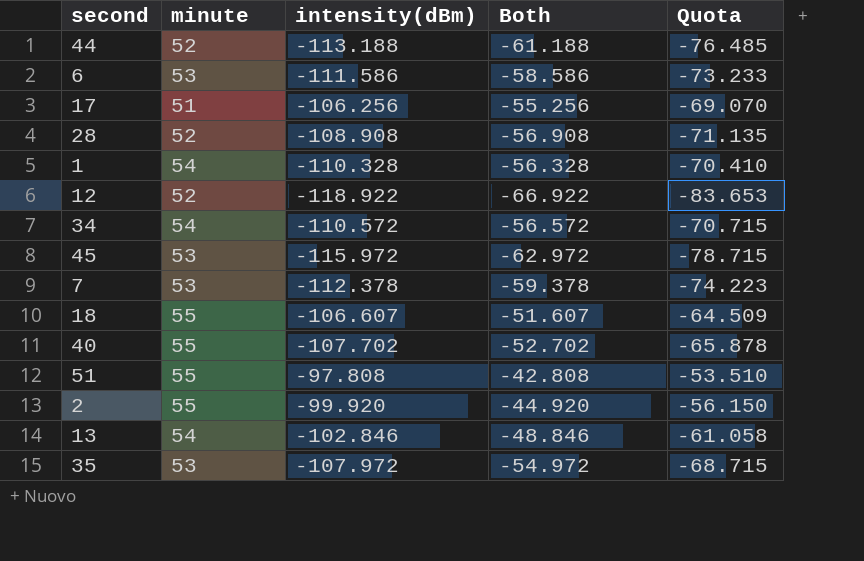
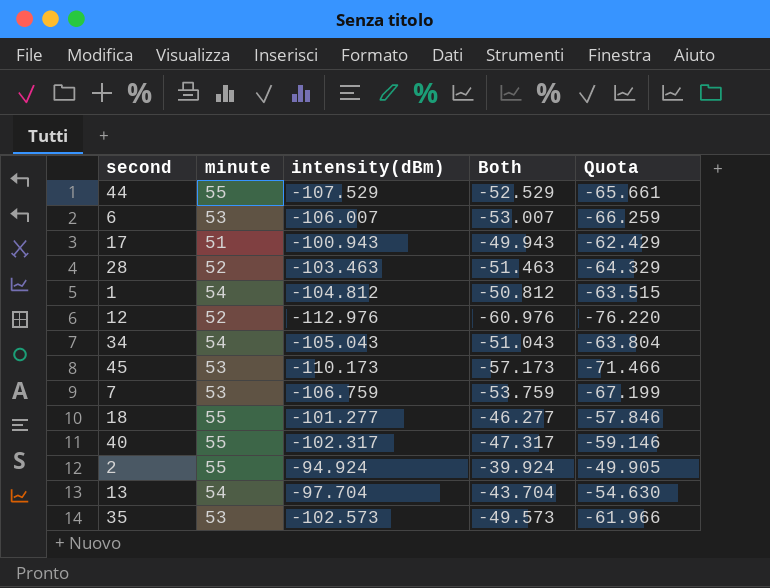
row 51: 55 | -97.808 | -42.808 | -53.510 -> none
44 | minute: 52 -> 55
44 | intensity(dBm): -113.188 -> -107.529
44 | Both: -61.188 -> -52.529
44 | Quota: -76.485 -> -65.661
6 | intensity(dBm): -111.586 -> -106.007
6 | Both: -58.586 -> -53.007
6 | Quota: -73.233 -> -66.259
17 | intensity(dBm): -106.256 -> -100.943
17 | Both: -55.256 -> -49.943
17 | Quota: -69.070 -> -62.429
28 | intensity(dBm): -108.908 -> -103.463
28 | Both: -56.908 -> -51.463
28 | Quota: -71.135 -> -64.329
1 | intensity(dBm): -110.328 -> -104.812
1 | Both: -56.328 -> -50.812
1 | Quota: -70.410 -> -63.515
12 | intensity(dBm): -118.922 -> -112.976
12 | Both: -66.922 -> -60.976
12 | Quota: -83.653 -> -76.220
34 | intensity(dBm): -110.572 -> -105.043
34 | Both: -56.572 -> -51.043
34 | Quota: -70.715 -> -63.804
45 | intensity(dBm): -115.972 -> -110.173
45 | Both: -62.972 -> -57.173
45 | Quota: -78.715 -> -71.466
7 | intensity(dBm): -112.378 -> -106.759
7 | Both: -59.378 -> -53.759
7 | Quota: -74.223 -> -67.199
18 | intensity(dBm): -106.607 -> -101.277
18 | Both: -51.607 -> -46.277
18 | Quota: -64.509 -> -57.846
40 | intensity(dBm): -107.702 -> -102.317
40 | Both: -52.702 -> -47.317
40 | Quota: -65.878 -> -59.146
2 | intensity(dBm): -99.920 -> -94.924
2 | Both: -44.920 -> -39.924
2 | Quota: -56.150 -> -49.905
13 | intensity(dBm): -102.846 -> -97.704
13 | Both: -48.846 -> -43.704
13 | Quota: -61.058 -> -54.630
35 | intensity(dBm): -107.972 -> -102.573
35 | Both: -54.972 -> -49.573
35 | Quota: -68.715 -> -61.966

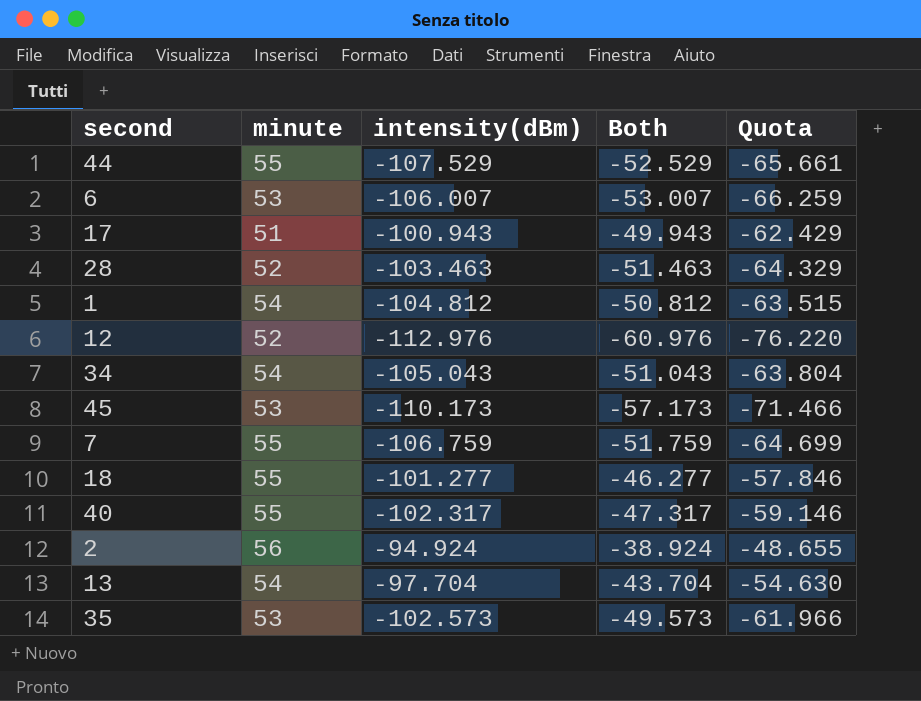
7 | minute: 53 -> 55
7 | Both: -53.759 -> -51.759
7 | Quota: -67.199 -> -64.699
2 | minute: 55 -> 56
2 | Both: -39.924 -> -38.924
2 | Quota: -49.905 -> -48.655

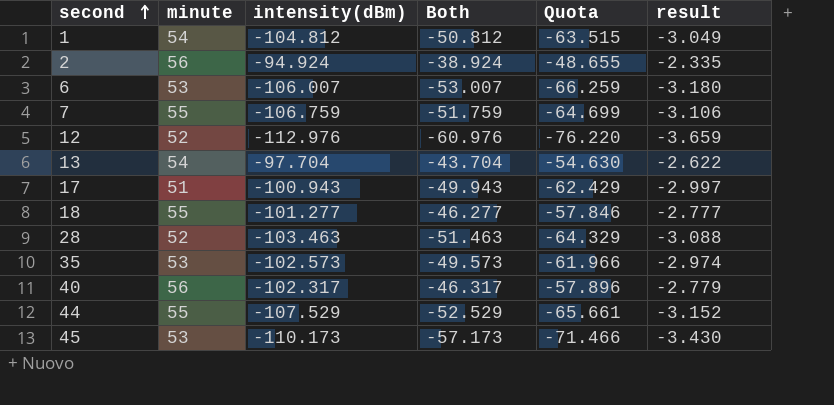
row order: none -> second ascending
column result | formula: none -> [Both] * 0.06
row 34: 54 | -105.043 | -51.043 | -63.804 -> none
40 | minute: 55 -> 56
40 | Both: -47.317 -> -46.317
40 | Quota: -59.146 -> -57.896

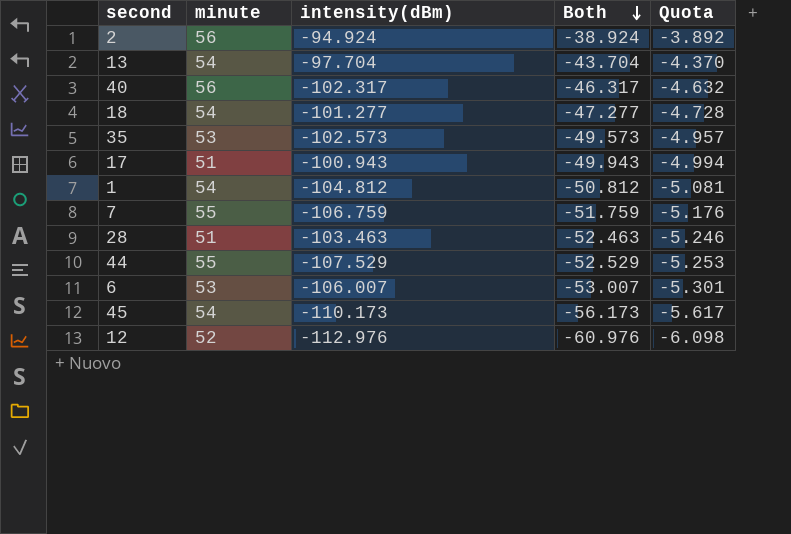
row order: second ascending -> Both descending
column result | formula: [Both] * 0.06 -> none
column Quota | formula: [Both] * 1.25 -> [Both] * 0.1
18 | minute: 55 -> 54
18 | Both: -46.277 -> -47.277
28 | minute: 52 -> 51
28 | Both: -51.463 -> -52.463
45 | minute: 53 -> 54
45 | Both: -57.173 -> -56.173

